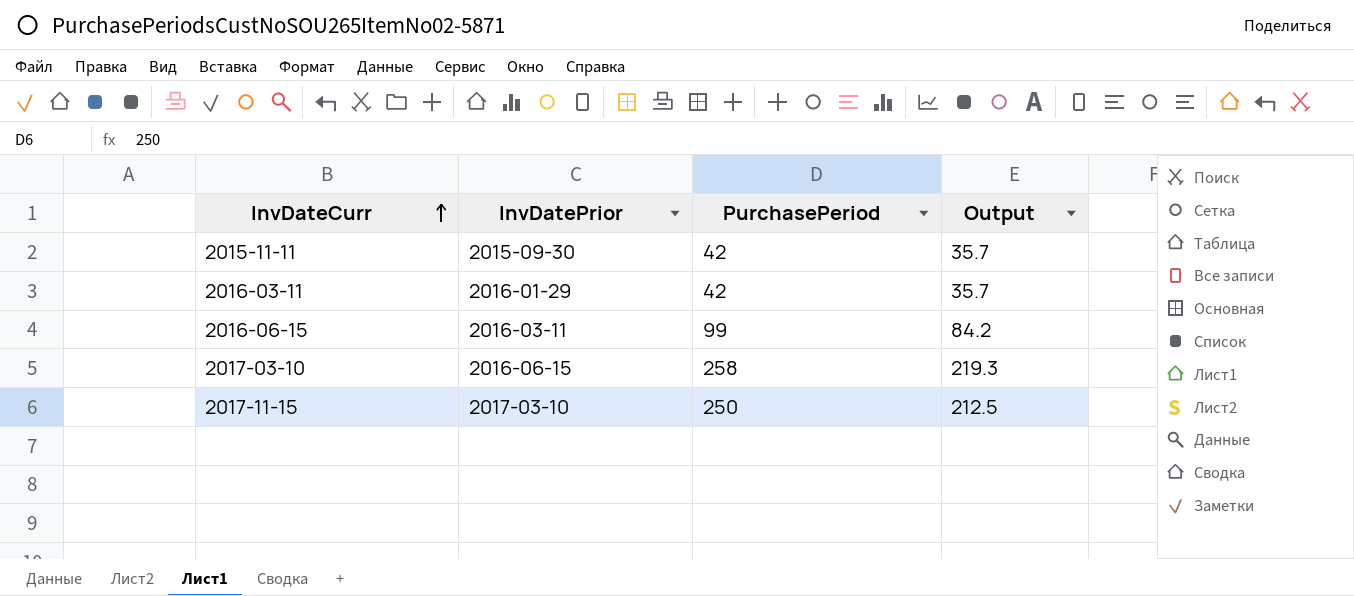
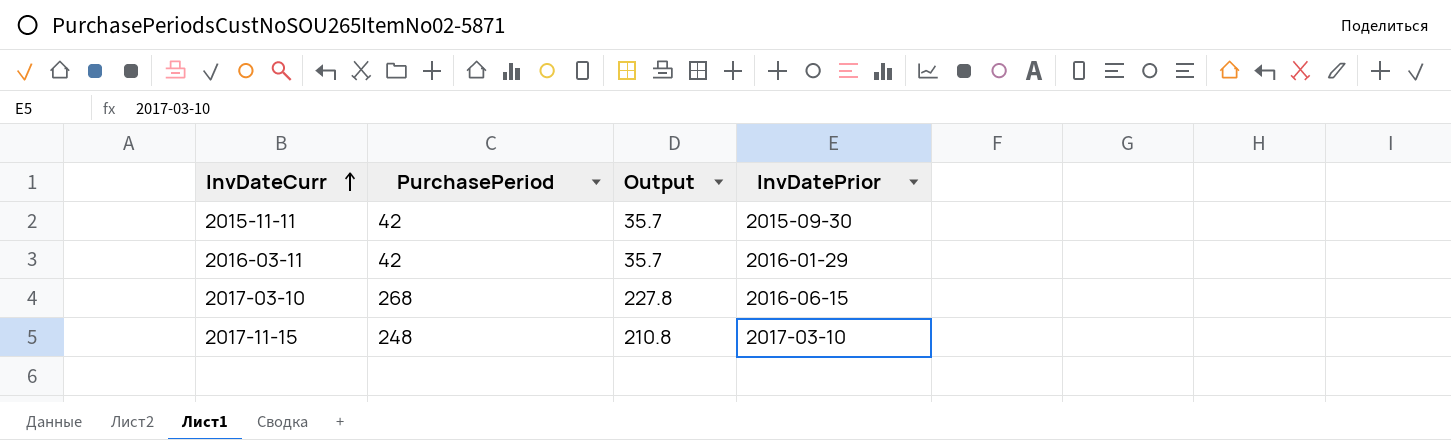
column InvDatePrior | position: 2 -> 4
row 2016-06-15: 2016-03-11 | 99 | 84.2 -> none
2017-03-10 | PurchasePeriod: 258 -> 268
2017-03-10 | Output: 219.3 -> 227.8
2017-11-15 | PurchasePeriod: 250 -> 248
2017-11-15 | Output: 212.5 -> 210.8

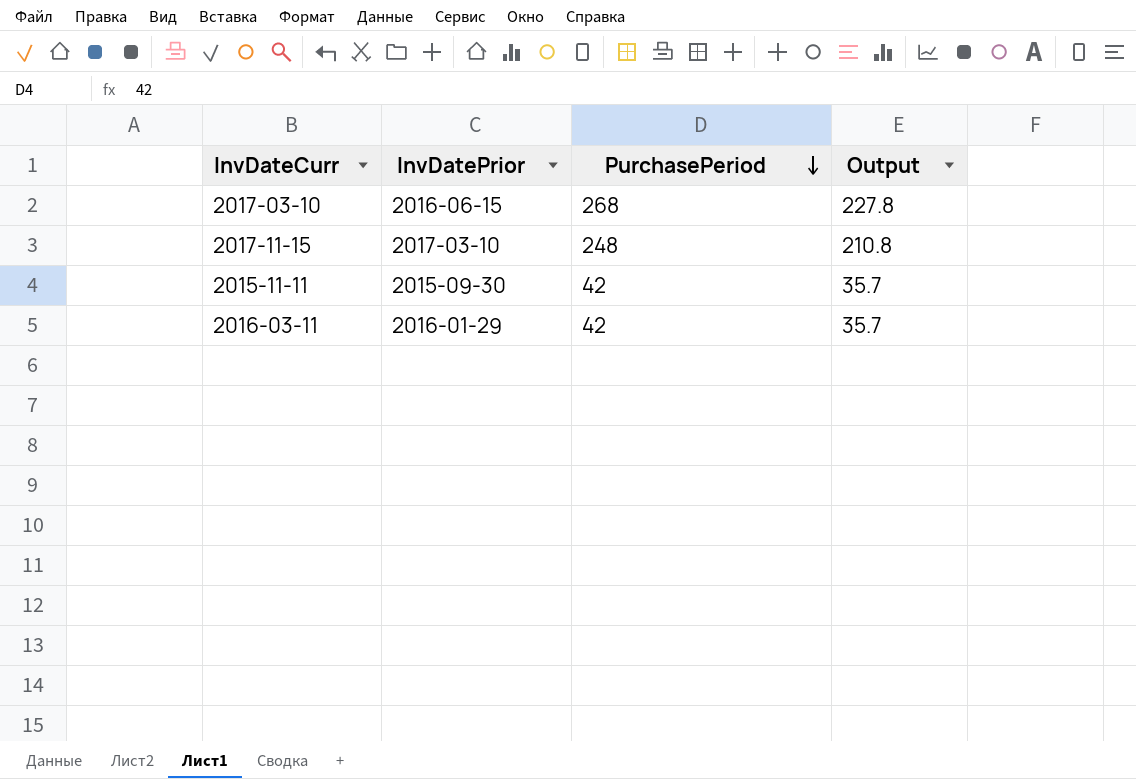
row order: InvDateCurr ascending -> PurchasePeriod descending
column InvDatePrior | position: 4 -> 2

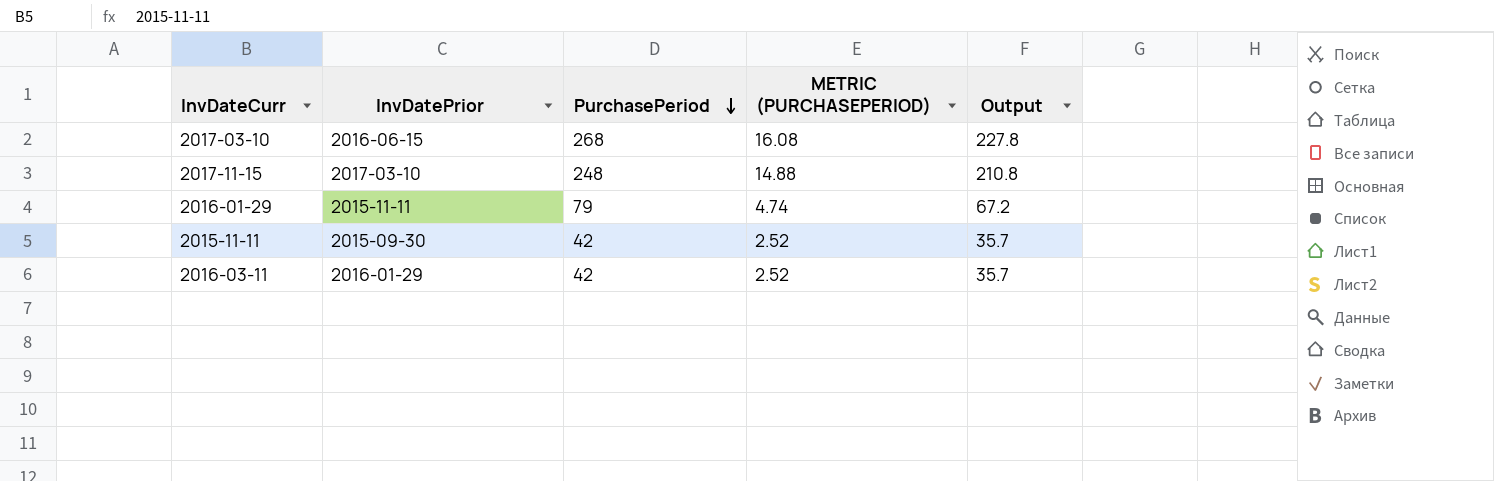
column METRIC (PURCHASEPERIOD) | formula: none -> [PurchasePeriod] * 0.06
row 2016-01-29: none -> 2015-11-11 | 79 | 4.74 | 67.2

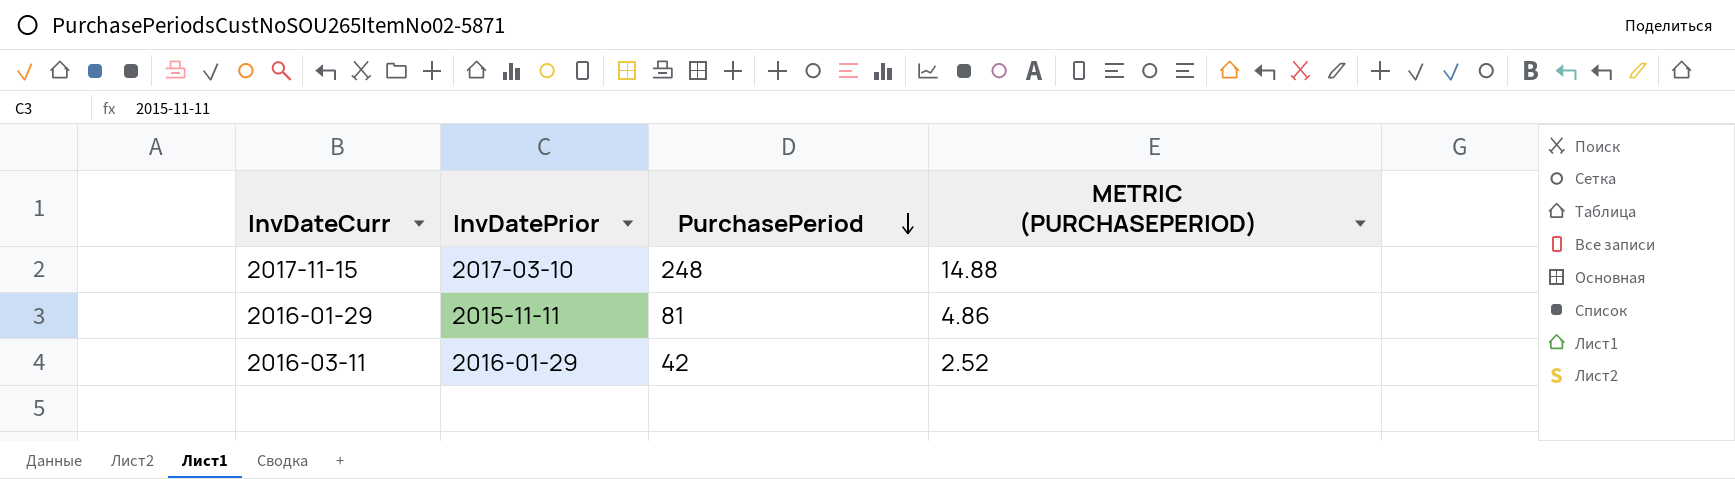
column Output | formula: [PurchasePeriod] * 0.85 -> none
row 2017-03-10: 2016-06-15 | 268 | 16.08 | 227.8 -> none
row 2015-11-11: 2015-09-30 | 42 | 2.52 | 35.7 -> none
2016-01-29 | PurchasePeriod: 79 -> 81
2016-01-29 | METRIC (PURCHASEPERIOD): 4.74 -> 4.86

